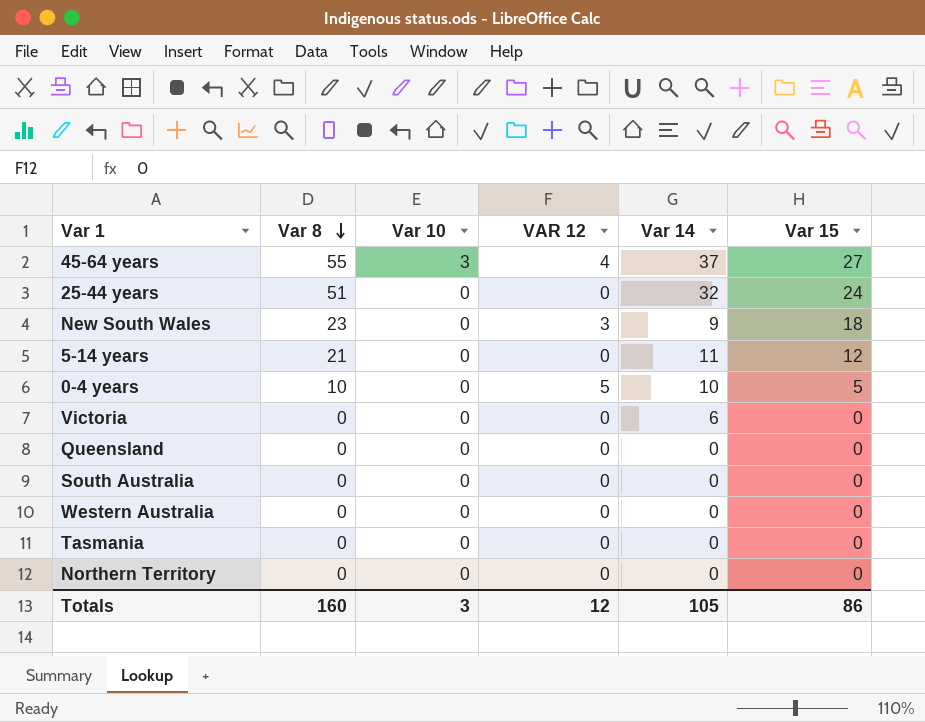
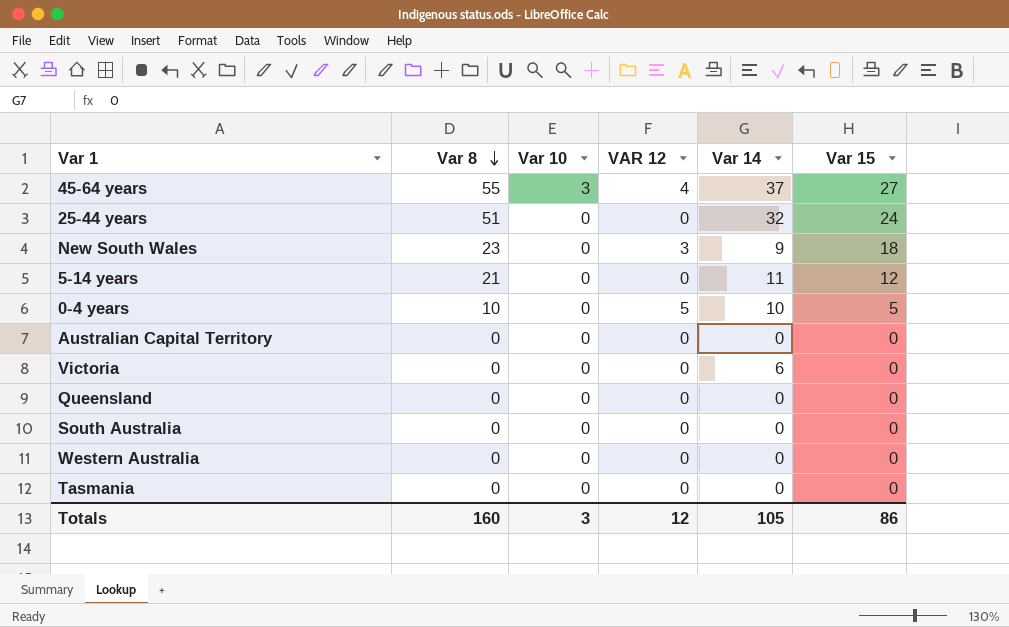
row Northern Territory: 0 | 0 | 0 | 0 | 0 -> none
row Australian Capital Territory: none -> 0 | 0 | 0 | 0 | 0

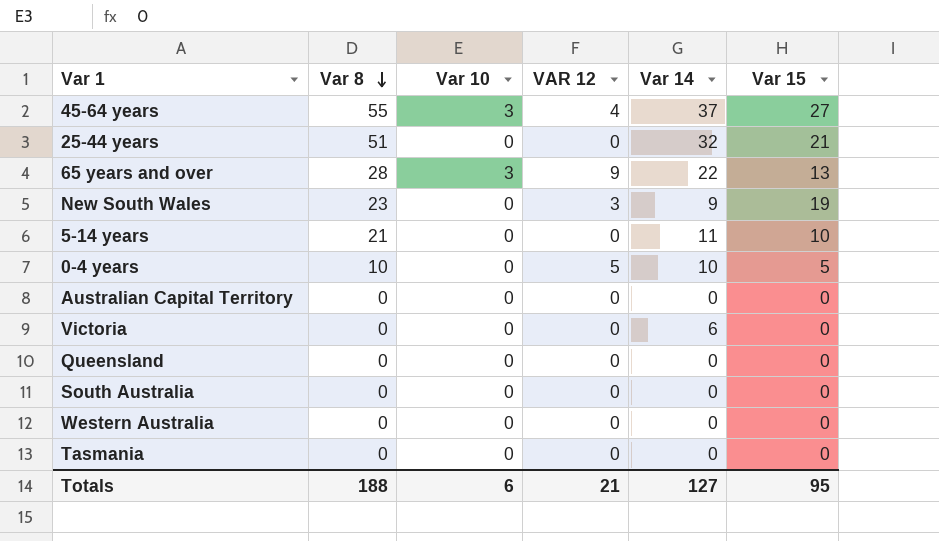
25-44 years | Var 15: 24 -> 21
row 65 years and over: none -> 28 | 3 | 9 | 22 | 13
New South Wales | Var 15: 18 -> 19
5-14 years | Var 15: 12 -> 10
Totals | Var 8: 160 -> 188
Totals | Var 10: 3 -> 6
Totals | VAR 12: 12 -> 21
Totals | Var 14: 105 -> 127
Totals | Var 15: 86 -> 95

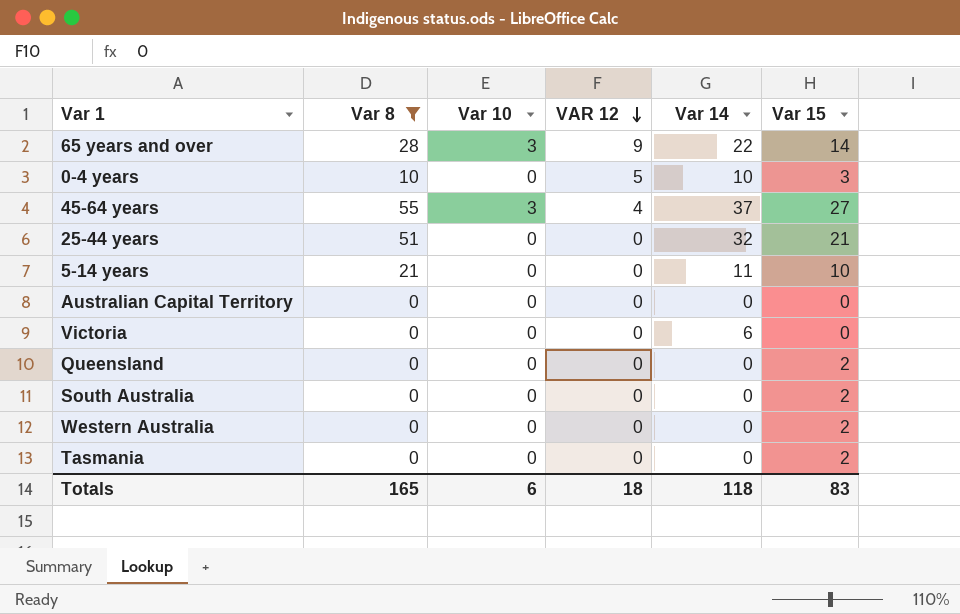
filter: none -> Var 8 != 23
row order: Var 8 descending -> VAR 12 descending
65 years and over | Var 15: 13 -> 14
0-4 years | Var 15: 5 -> 3
Queensland | Var 15: 0 -> 2
South Australia | Var 15: 0 -> 2
Western Australia | Var 15: 0 -> 2
Tasmania | Var 15: 0 -> 2
Totals | Var 8: 188 -> 165
Totals | VAR 12: 21 -> 18
Totals | Var 14: 127 -> 118
Totals | Var 15: 95 -> 83

